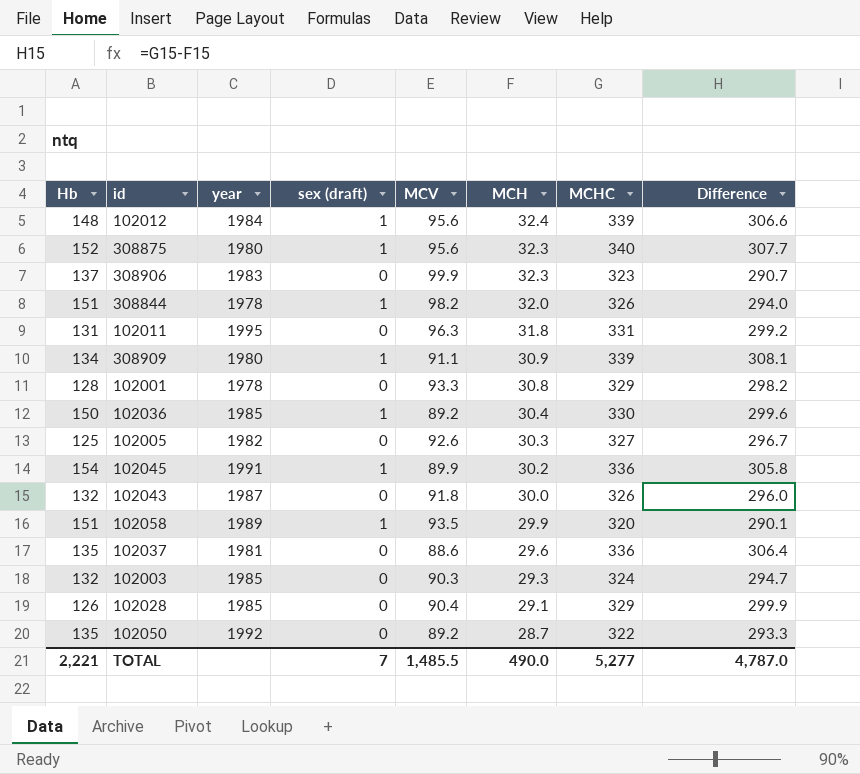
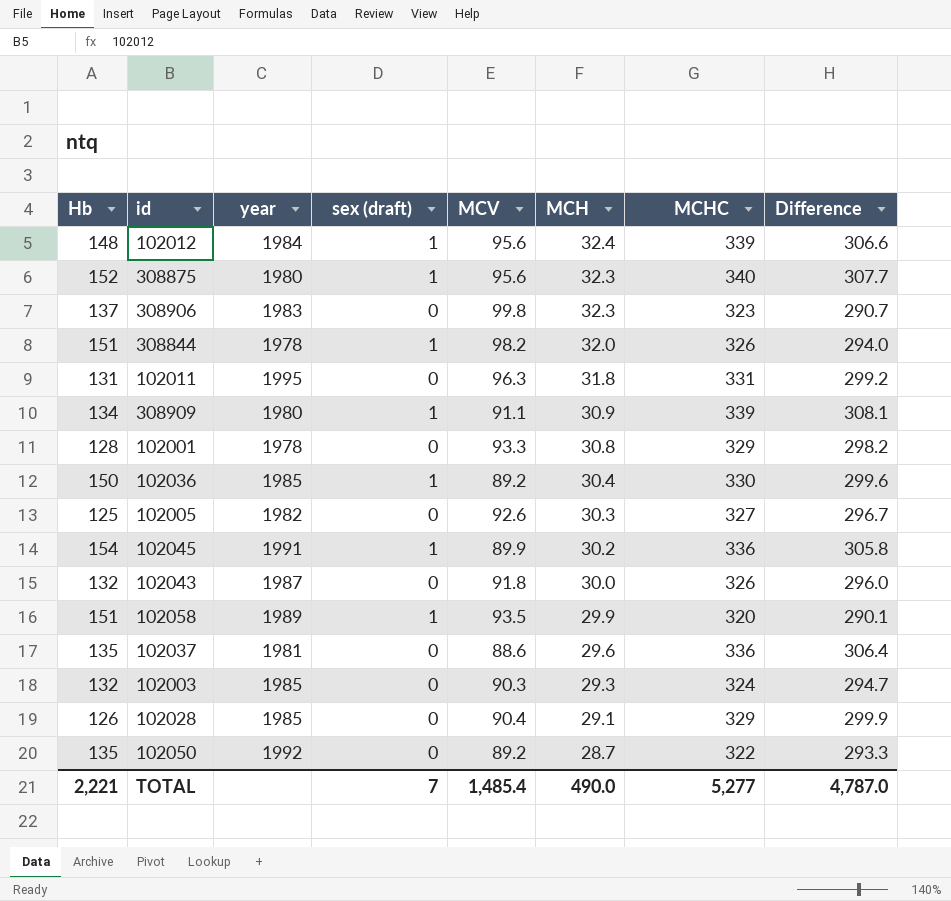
308906 | MCV: 99.9 -> 99.8
TOTAL | MCV: 1,485.5 -> 1,485.4

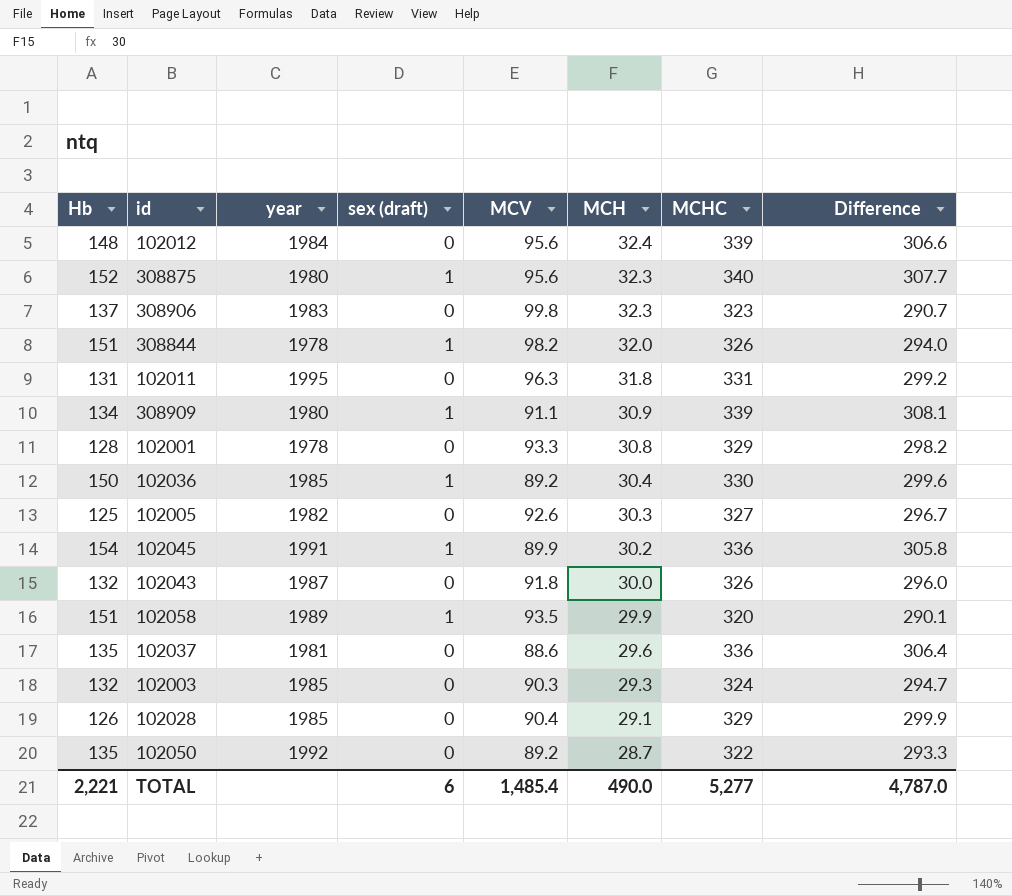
102012 | sex (draft): 1 -> 0
TOTAL | sex (draft): 7 -> 6

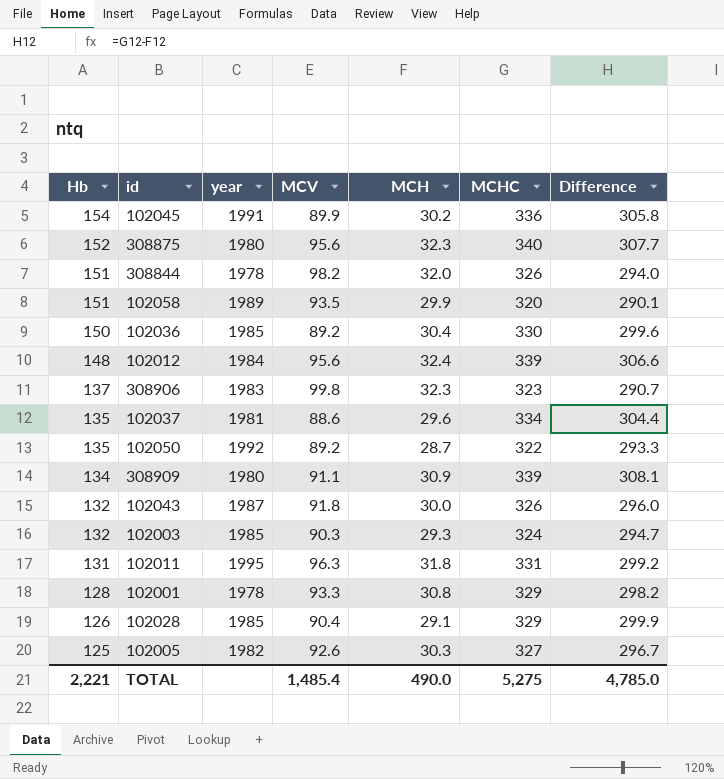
row order: MCH descending -> Hb descending
column sex (draft) | position: 4 -> none
102037 | MCHC: 336 -> 334
102037 | Difference: 306.4 -> 304.4
TOTAL | MCHC: 5,277 -> 5,275
TOTAL | Difference: 4,787.0 -> 4,785.0

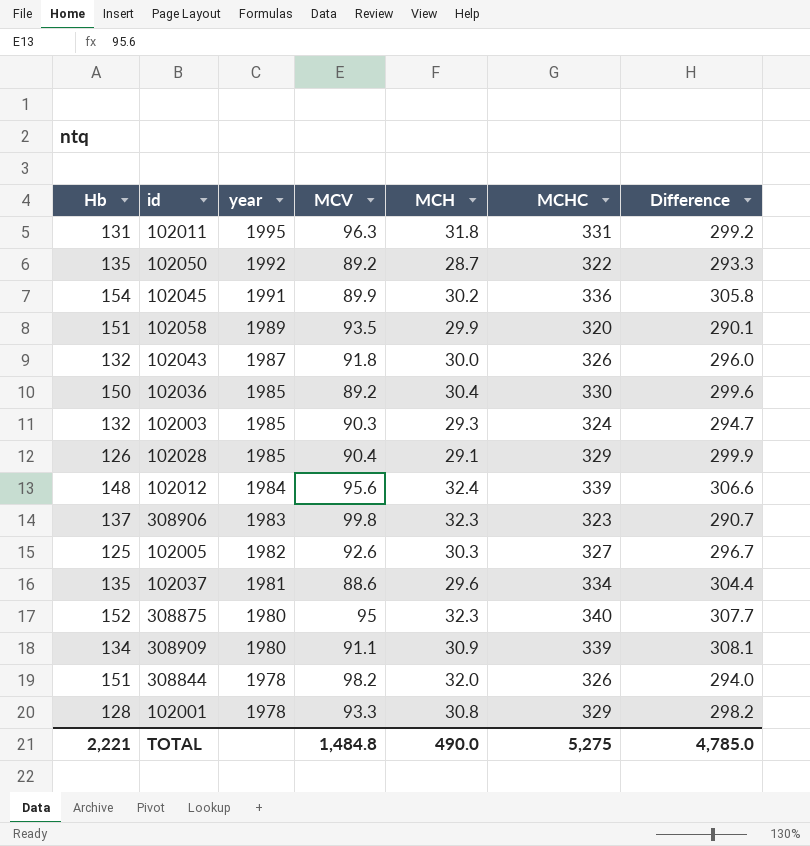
row order: Hb descending -> year descending
308875 | MCV: 95.6 -> 95
TOTAL | MCV: 1,485.4 -> 1,484.8

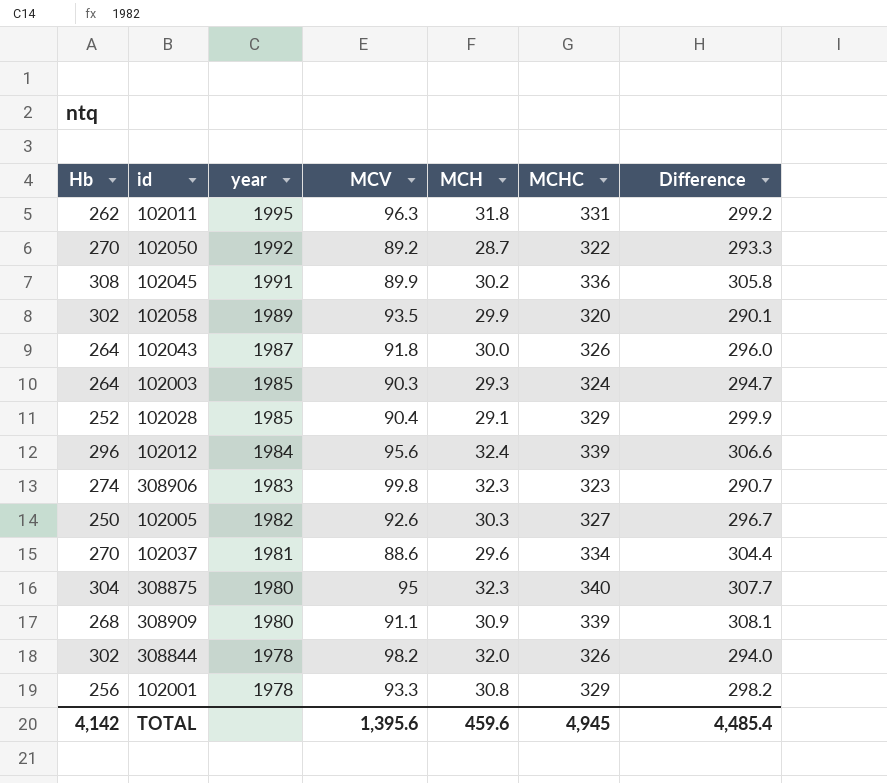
row 102036: 150 | 1985 | 89.2 | 30.4 | 330 | 299.6 -> none
102011 | Hb: 131 -> 262
102050 | Hb: 135 -> 270
102045 | Hb: 154 -> 308
102058 | Hb: 151 -> 302
102043 | Hb: 132 -> 264
102003 | Hb: 132 -> 264
102028 | Hb: 126 -> 252
102012 | Hb: 148 -> 296
308906 | Hb: 137 -> 274
102005 | Hb: 125 -> 250
102037 | Hb: 135 -> 270
308875 | Hb: 152 -> 304
308909 | Hb: 134 -> 268
308844 | Hb: 151 -> 302
102001 | Hb: 128 -> 256
TOTAL | Hb: 2,221 -> 4,142
TOTAL | MCV: 1,484.8 -> 1,395.6
TOTAL | MCH: 490.0 -> 459.6
TOTAL | MCHC: 5,275 -> 4,945
TOTAL | Difference: 4,785.0 -> 4,485.4

